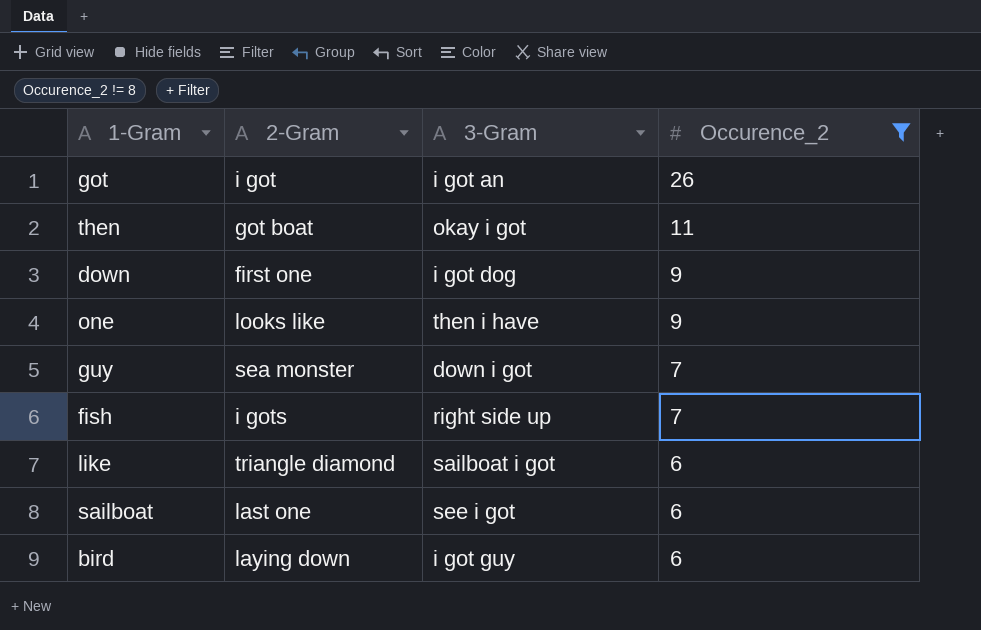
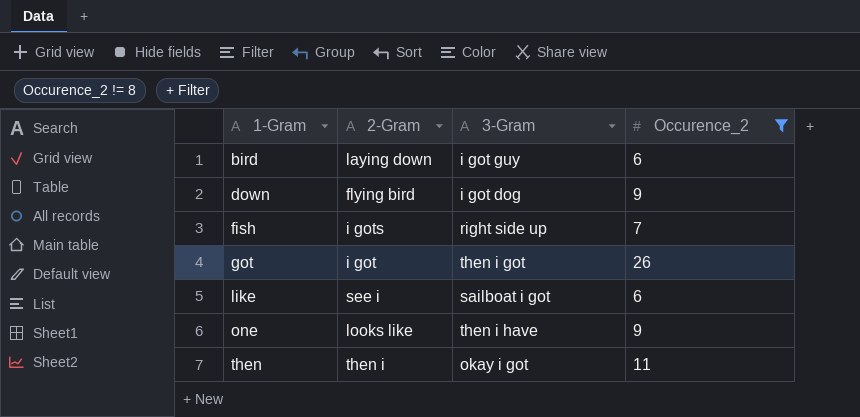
row order: Occurence_2 descending -> 1-Gram ascending
row guy: sea monster | down i got | 7 -> none
row sailboat: last one | see i got | 6 -> none
down | 2-Gram: first one -> flying bird
got | 3-Gram: i got an -> then i got
like | 2-Gram: triangle diamond -> see i
then | 2-Gram: got boat -> then i

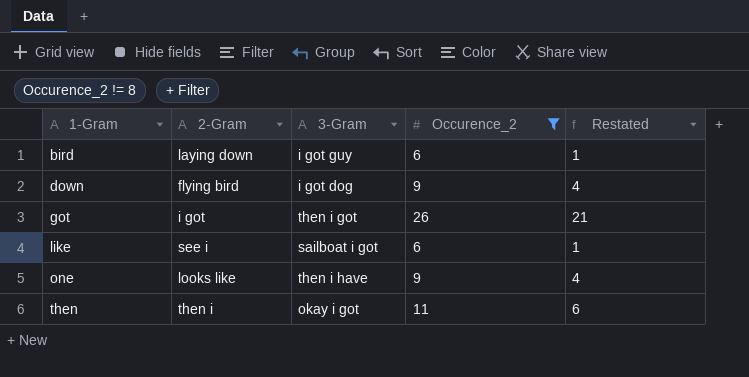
column Restated | formula: none -> [Occurence_2] - 5
row fish: i gots | right side up | 7 -> none

